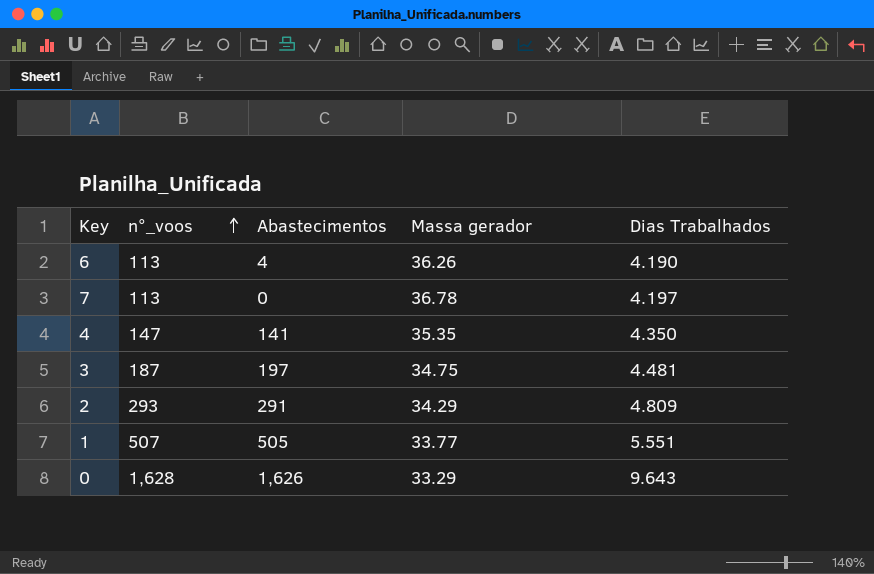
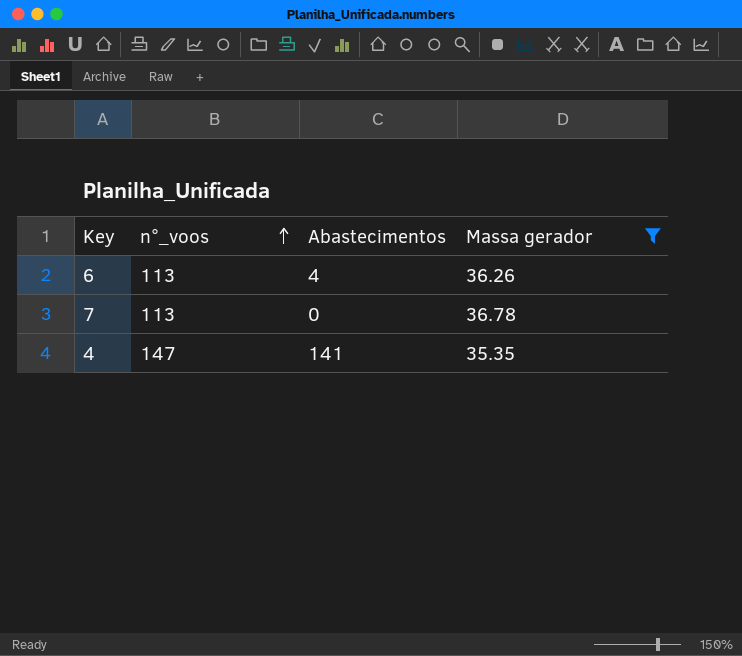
filter: none -> Massa gerador >= 35.35
column Dias Trabalhados | position: 5 -> none

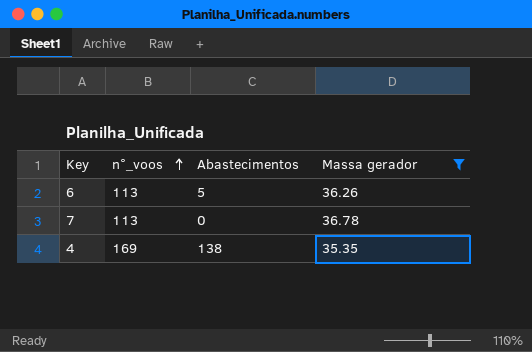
6 | Abastecimentos: 4 -> 5
4 | n°_voos: 147 -> 169
4 | Abastecimentos: 141 -> 138

